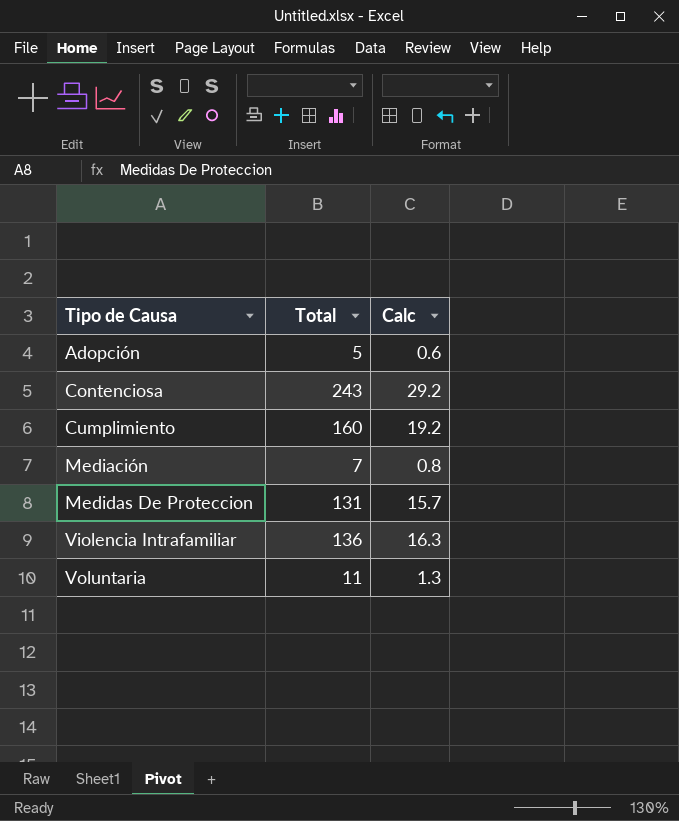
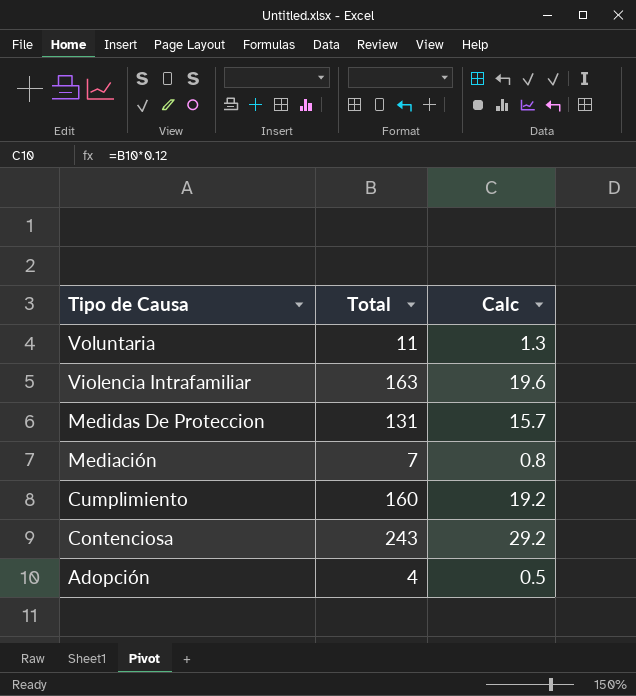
row order: Tipo de Causa ascending -> Tipo de Causa descending
Violencia Intrafamiliar | Total: 136 -> 163
Violencia Intrafamiliar | Calc: 16.3 -> 19.6
Adopción | Total: 5 -> 4
Adopción | Calc: 0.6 -> 0.5

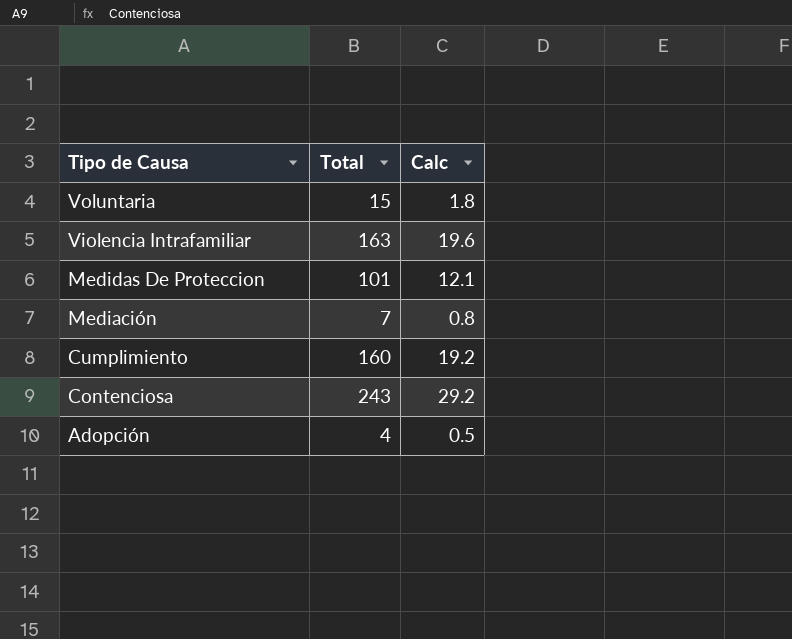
Voluntaria | Total: 11 -> 15
Voluntaria | Calc: 1.3 -> 1.8
Medidas De Proteccion | Total: 131 -> 101
Medidas De Proteccion | Calc: 15.7 -> 12.1

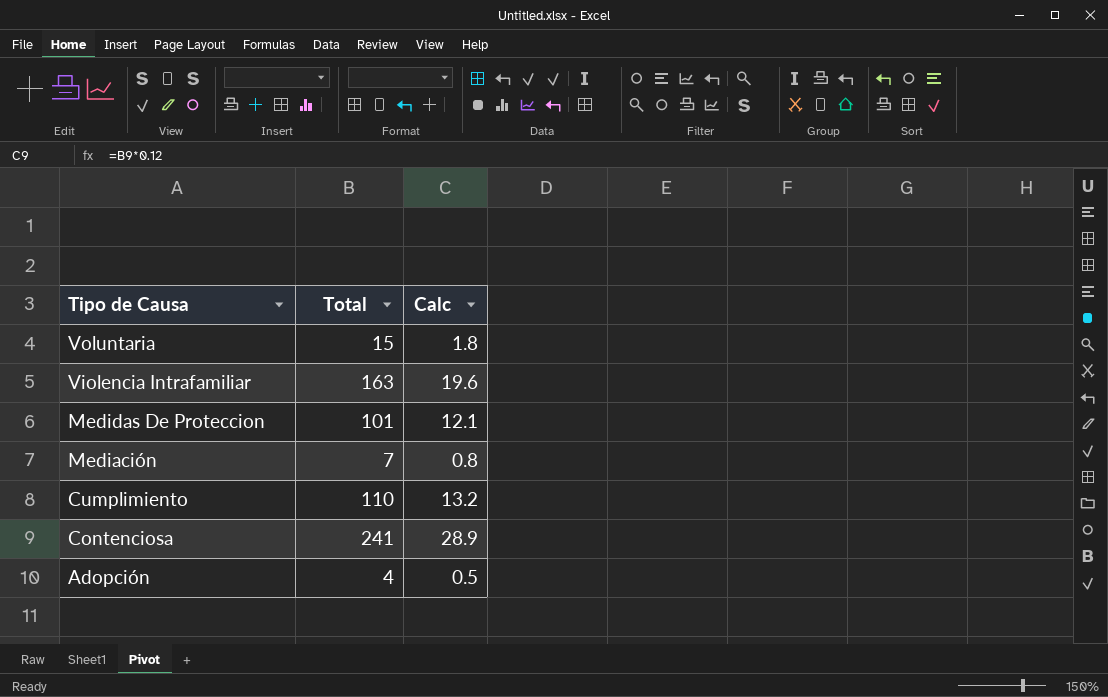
Cumplimiento | Total: 160 -> 110
Cumplimiento | Calc: 19.2 -> 13.2
Contenciosa | Total: 243 -> 241
Contenciosa | Calc: 29.2 -> 28.9

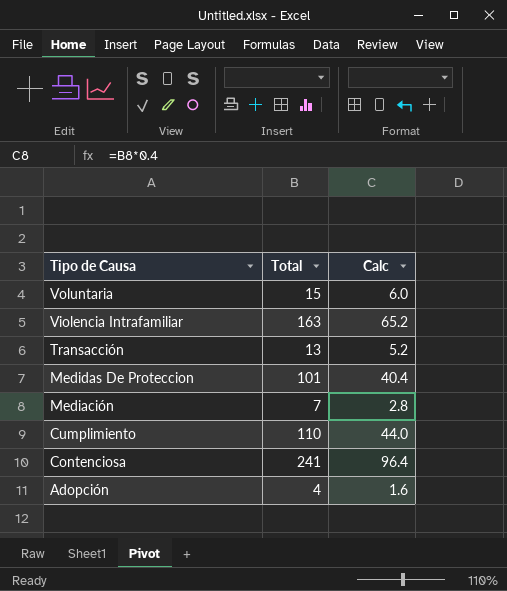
column Calc | formula: [Total] * 0.12 -> [Total] * 0.4
row Transacción: none -> 13 | 5.2

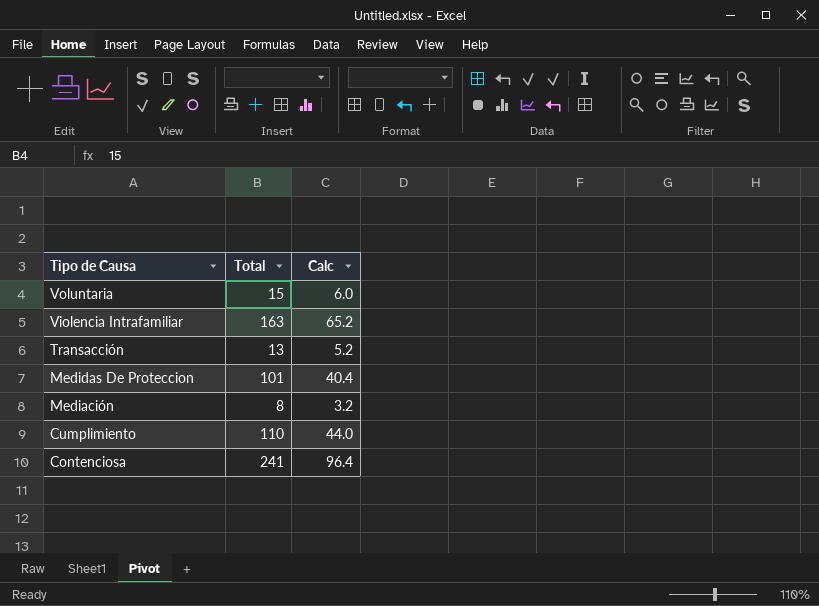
row Adopción: 4 | 1.6 -> none
Mediación | Total: 7 -> 8
Mediación | Calc: 2.8 -> 3.2

